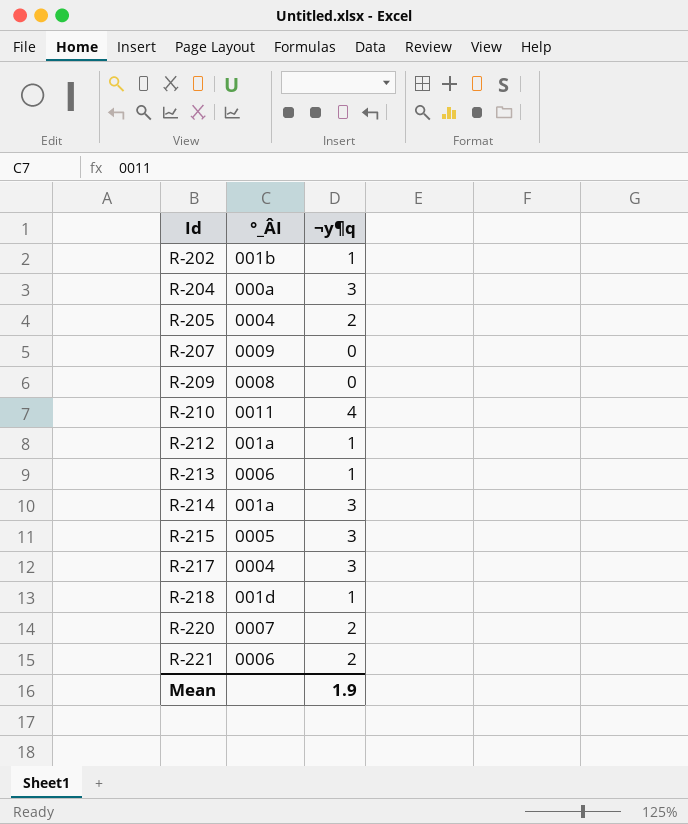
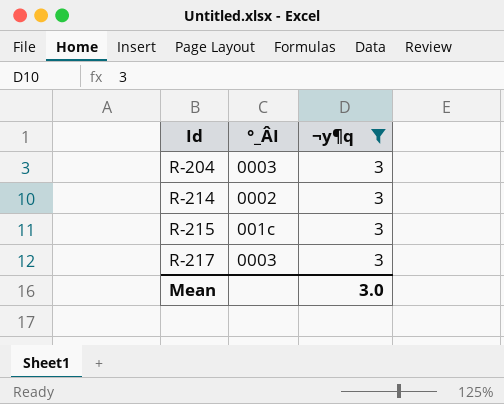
filter: none -> ¬y¶q = 3
R-204 | °_ÂI: 000a -> 0003
R-214 | °_ÂI: 001a -> 0002
R-215 | °_ÂI: 0005 -> 001c
R-217 | °_ÂI: 0004 -> 0003
Mean | ¬y¶q: 1.9 -> 3.0

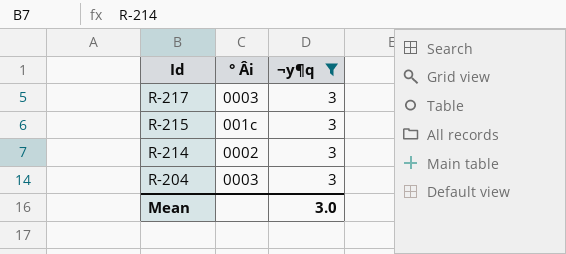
row order: Id ascending -> Id descending
column name: °_ÂI -> ° Âi

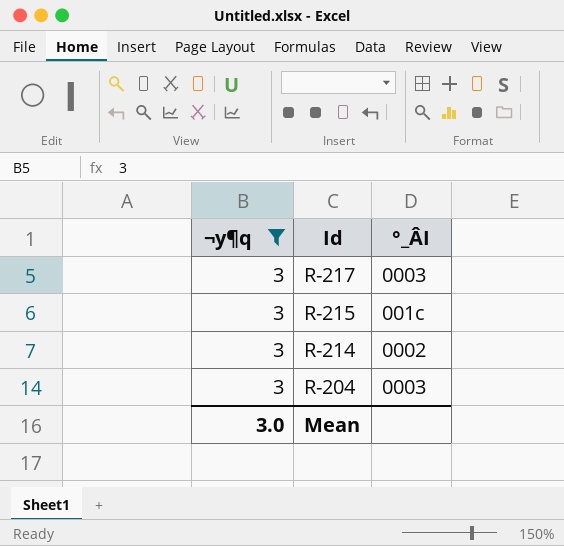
column ¬y¶q | position: 3 -> 1
column name: ° Âi -> °_ÂI

